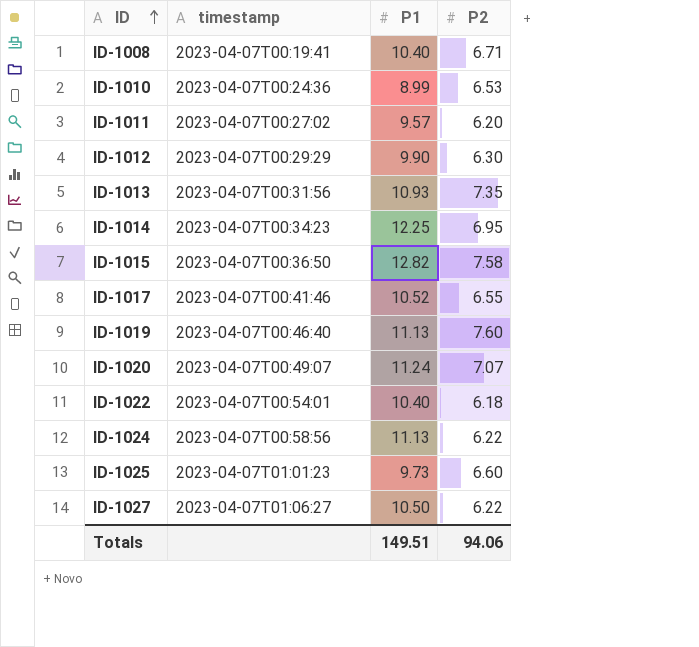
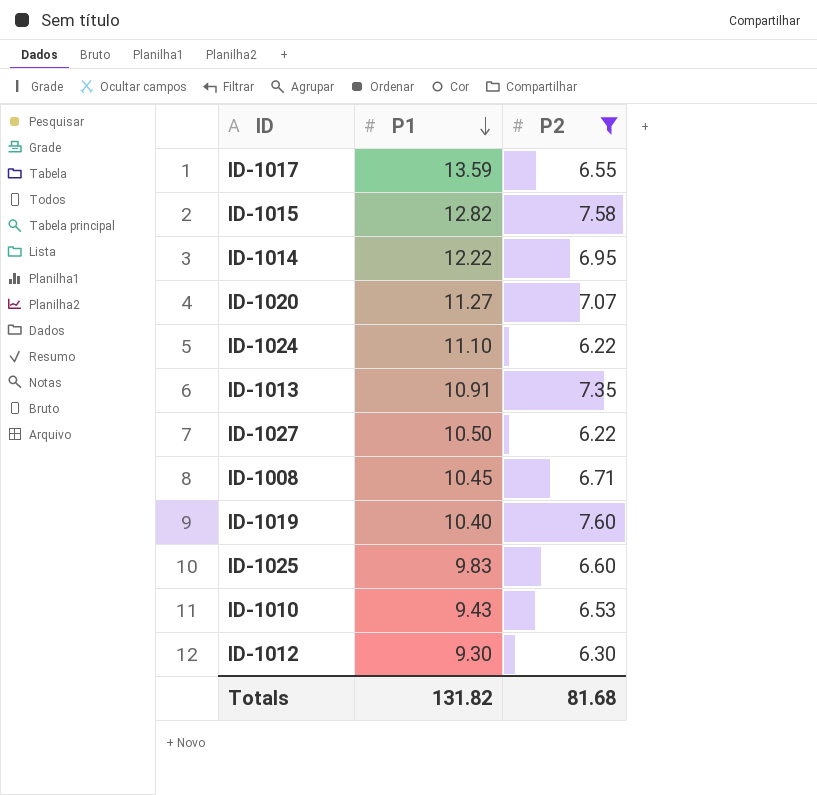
filter: none -> P2 >= 6.22
row order: ID ascending -> P1 descending
column timestamp | position: 2 -> none
ID-1017 | P1: 10.52 -> 13.59
ID-1014 | P1: 12.25 -> 12.22
ID-1020 | P1: 11.24 -> 11.27
ID-1024 | P1: 11.13 -> 11.10
ID-1013 | P1: 10.93 -> 10.91
ID-1008 | P1: 10.40 -> 10.45
ID-1019 | P1: 11.13 -> 10.40
ID-1025 | P1: 9.73 -> 9.83
ID-1010 | P1: 8.99 -> 9.43
ID-1012 | P1: 9.90 -> 9.30
Totals | P1: 149.51 -> 131.82
Totals | P2: 94.06 -> 81.68

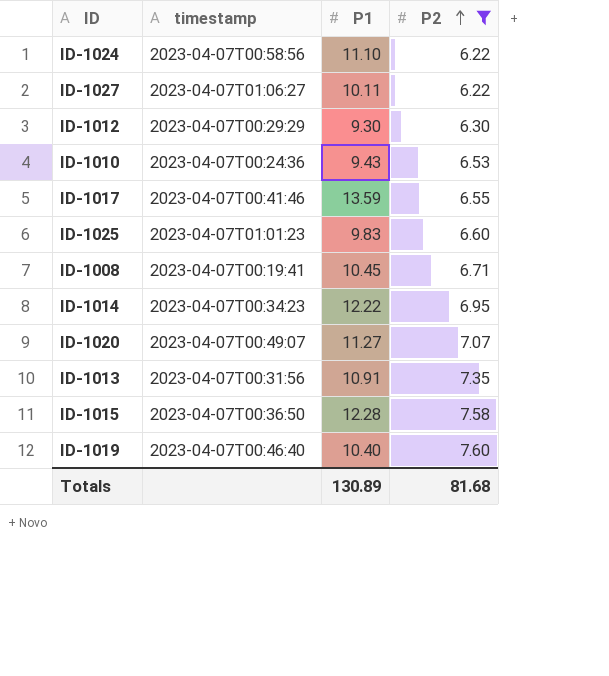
row order: P1 descending -> P2 ascending
column timestamp | position: none -> 2
ID-1027 | P1: 10.50 -> 10.11
ID-1015 | P1: 12.82 -> 12.28
Totals | P1: 131.82 -> 130.89

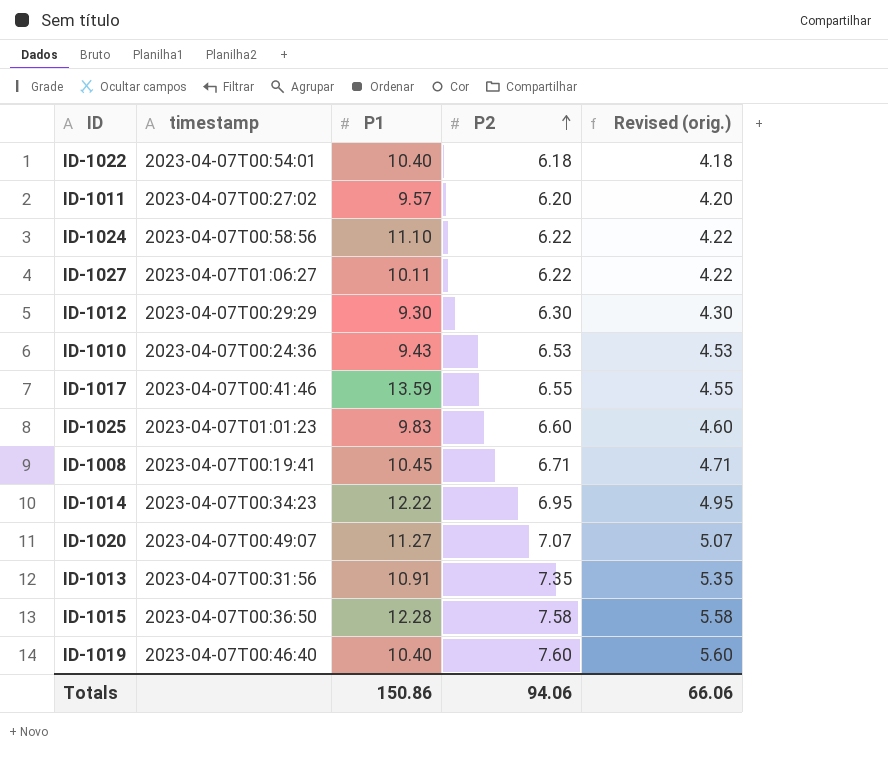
filter: P2 >= 6.22 -> none
column Revised (orig.) | formula: none -> [P2] - 2
Totals | P1: 130.89 -> 150.86
Totals | P2: 81.68 -> 94.06

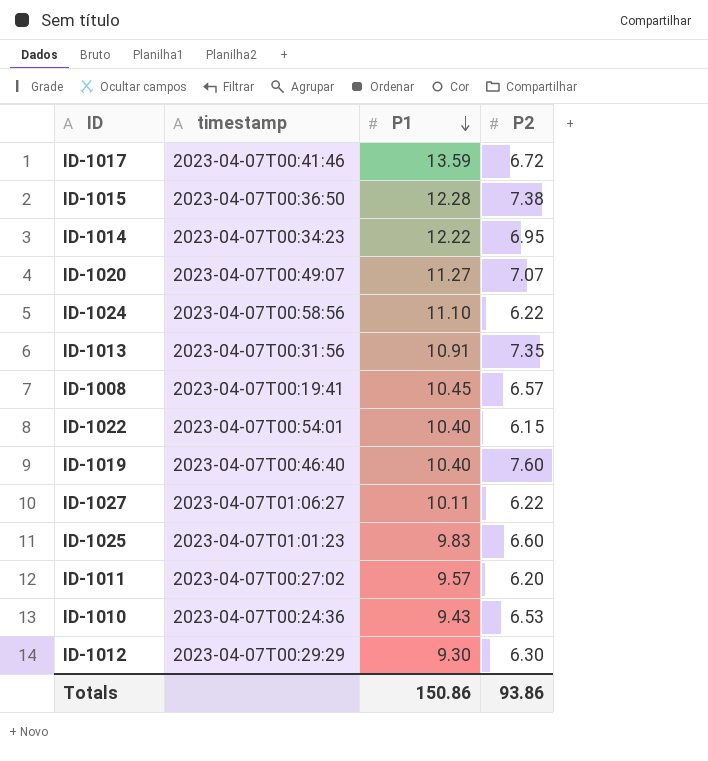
row order: P2 ascending -> P1 descending
column Revised (orig.) | formula: [P2] - 2 -> none
ID-1017 | P2: 6.55 -> 6.72
ID-1015 | P2: 7.58 -> 7.38
ID-1008 | P2: 6.71 -> 6.57
ID-1022 | P2: 6.18 -> 6.15
Totals | P2: 94.06 -> 93.86

